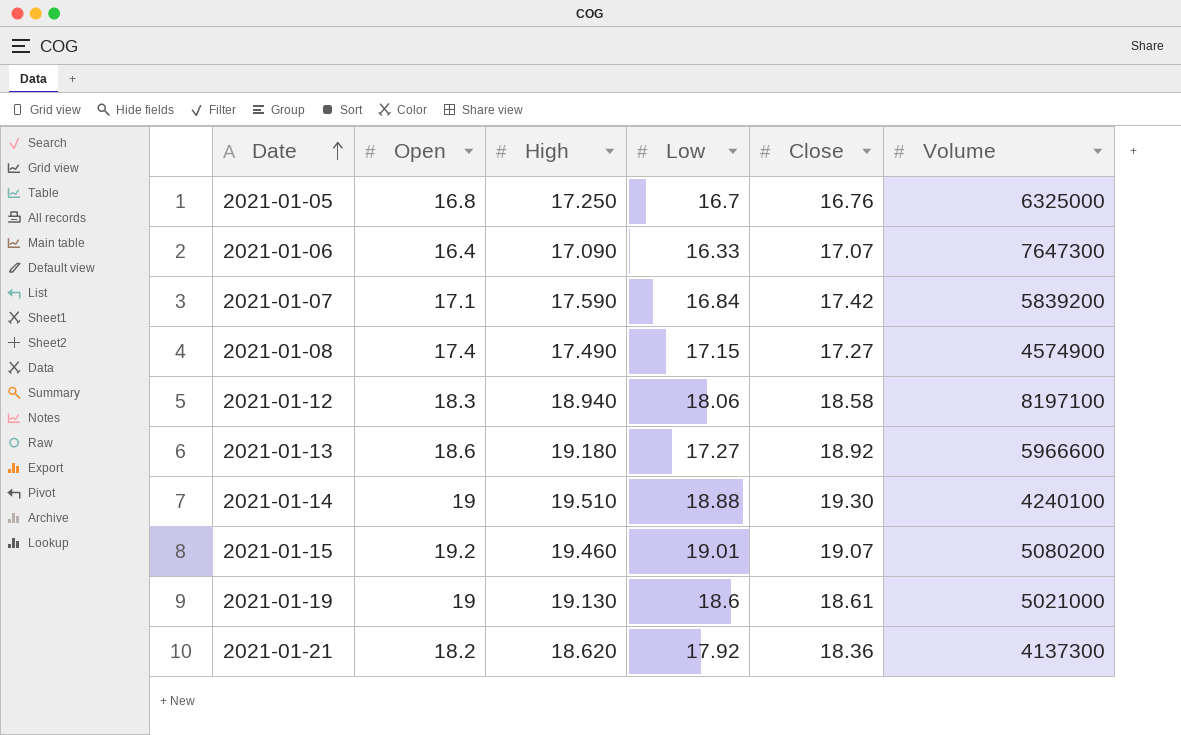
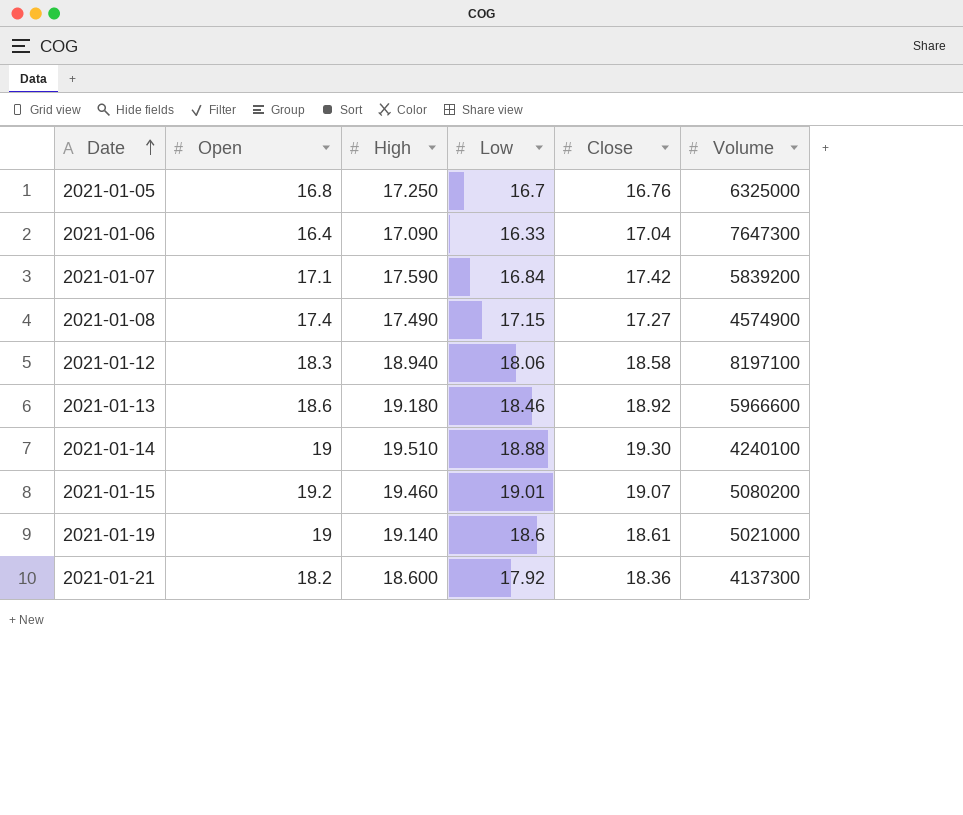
2021-01-06 | Close: 17.07 -> 17.04
2021-01-13 | Low: 17.27 -> 18.46
2021-01-19 | High: 19.130 -> 19.140
2021-01-21 | High: 18.620 -> 18.600

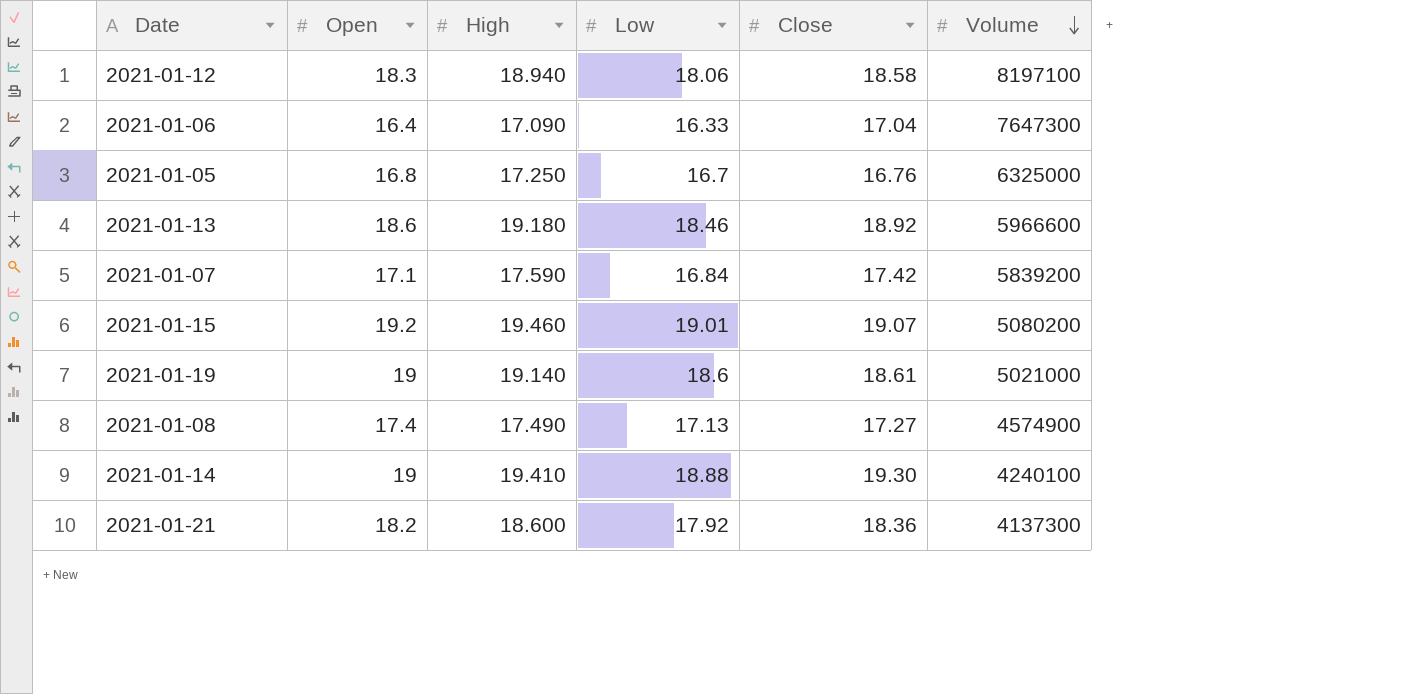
row order: Date ascending -> Volume descending
2021-01-08 | Low: 17.15 -> 17.13
2021-01-14 | High: 19.510 -> 19.410

